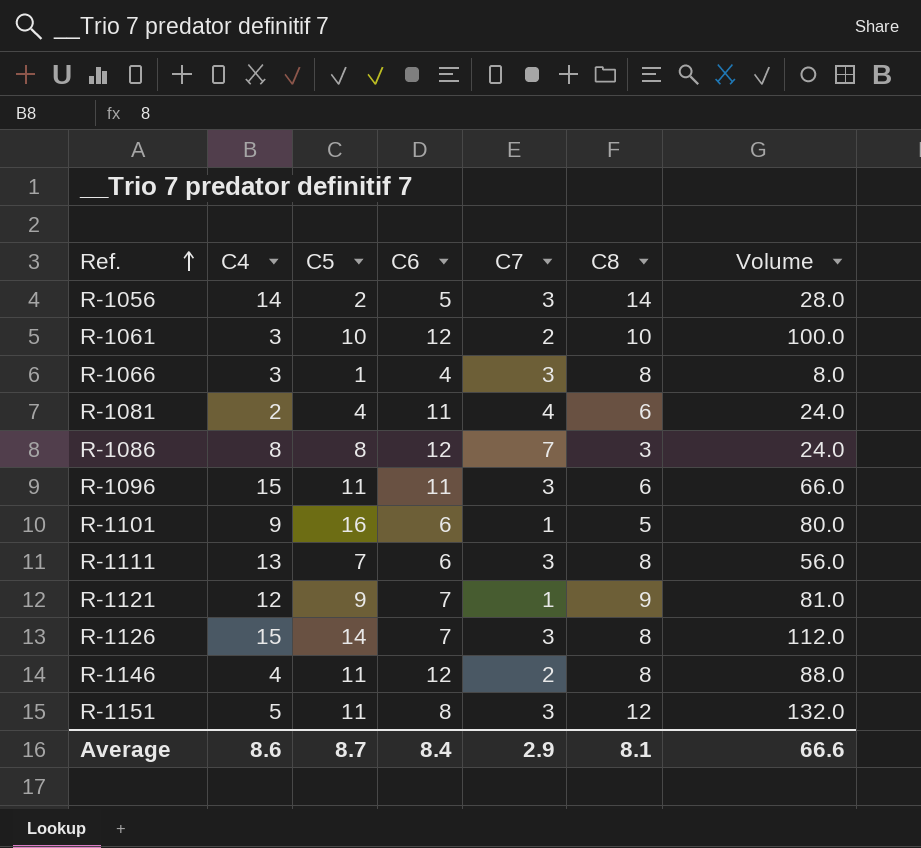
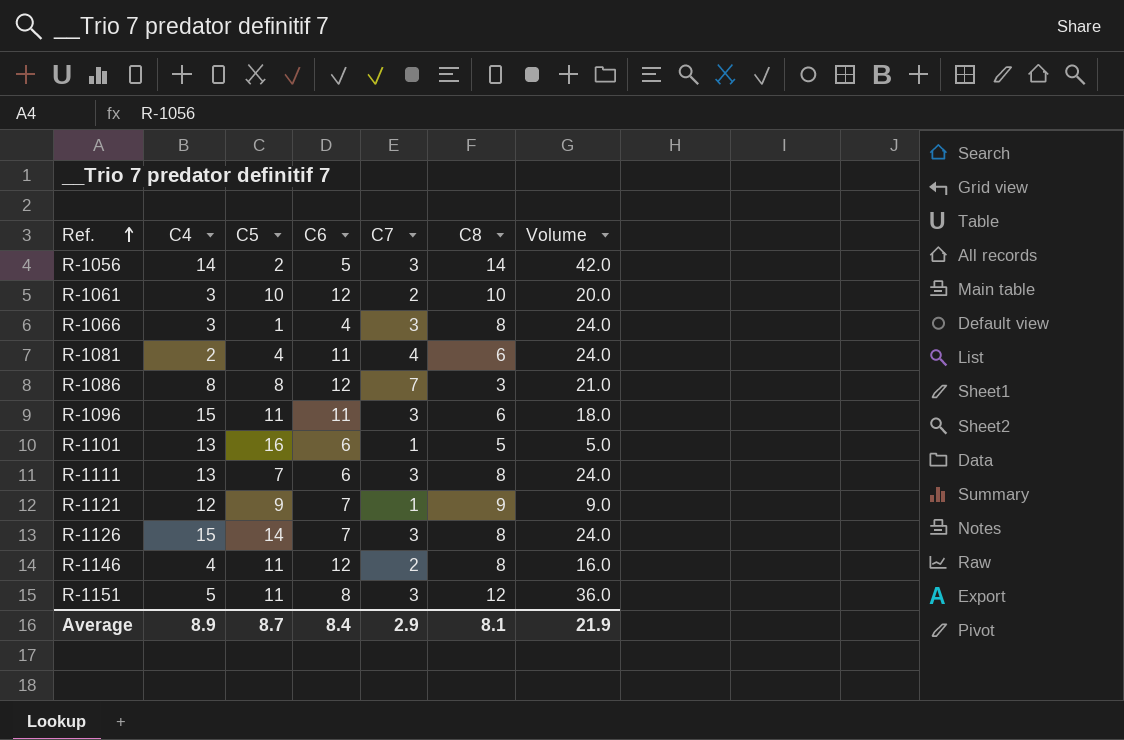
column Volume | formula: [C5] * [C8] -> [C7] * [C8]
R-1101 | C4: 9 -> 13
Average | C4: 8.6 -> 8.9
Average | Volume: 66.6 -> 21.9

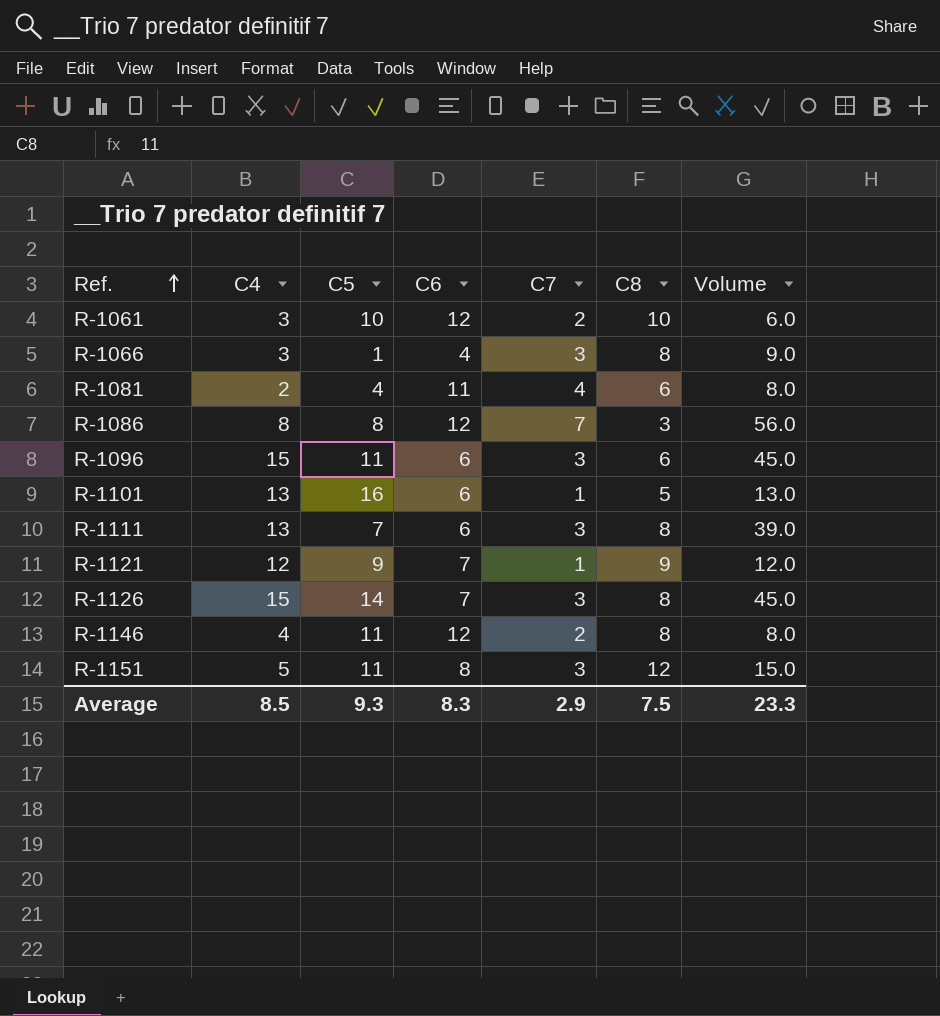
column Volume | formula: [C7] * [C8] -> [C4] * [C7]
row R-1056: 14 | 2 | 5 | 3 | 14 | 42.0 -> none
R-1096 | C6: 11 -> 6
Average | C4: 8.9 -> 8.5
Average | C5: 8.7 -> 9.3
Average | C6: 8.4 -> 8.3
Average | C8: 8.1 -> 7.5
Average | Volume: 21.9 -> 23.3

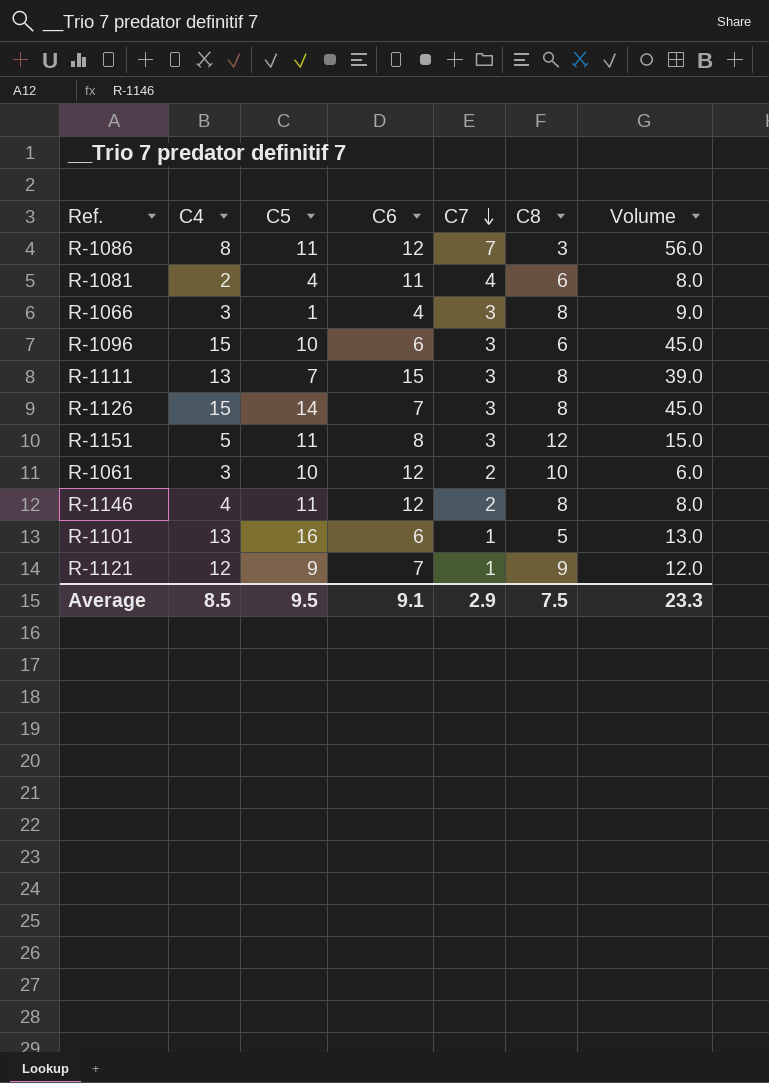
row order: Ref. ascending -> C7 descending
R-1086 | C5: 8 -> 11
R-1096 | C5: 11 -> 10
R-1111 | C6: 6 -> 15
Average | C5: 9.3 -> 9.5
Average | C6: 8.3 -> 9.1

